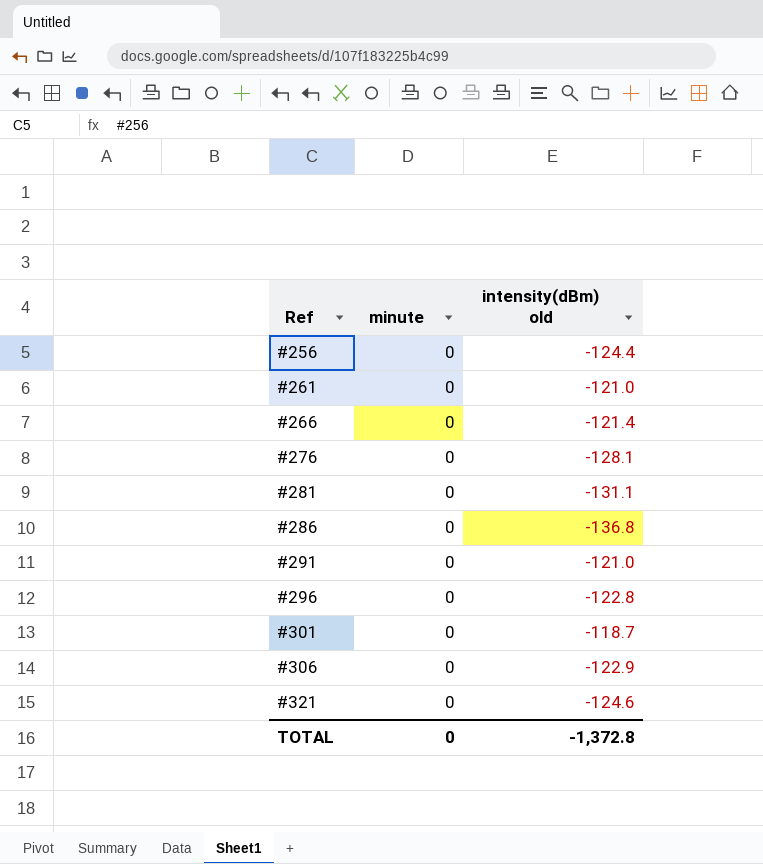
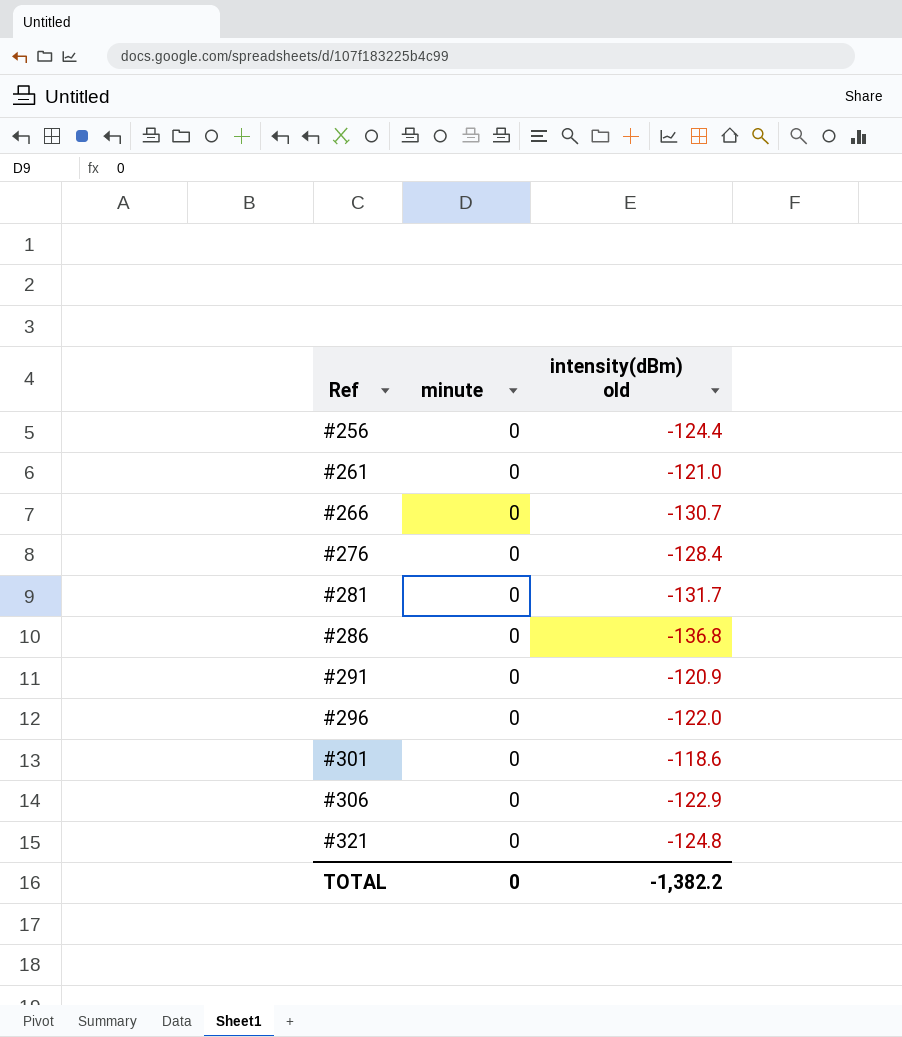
#266 | intensity(dBm) old: -121.4 -> -130.7
#276 | intensity(dBm) old: -128.1 -> -128.4
#281 | intensity(dBm) old: -131.1 -> -131.7
#291 | intensity(dBm) old: -121.0 -> -120.9
#296 | intensity(dBm) old: -122.8 -> -122.0
#301 | intensity(dBm) old: -118.7 -> -118.6
#321 | intensity(dBm) old: -124.6 -> -124.8
TOTAL | intensity(dBm) old: -1,372.8 -> -1,382.2

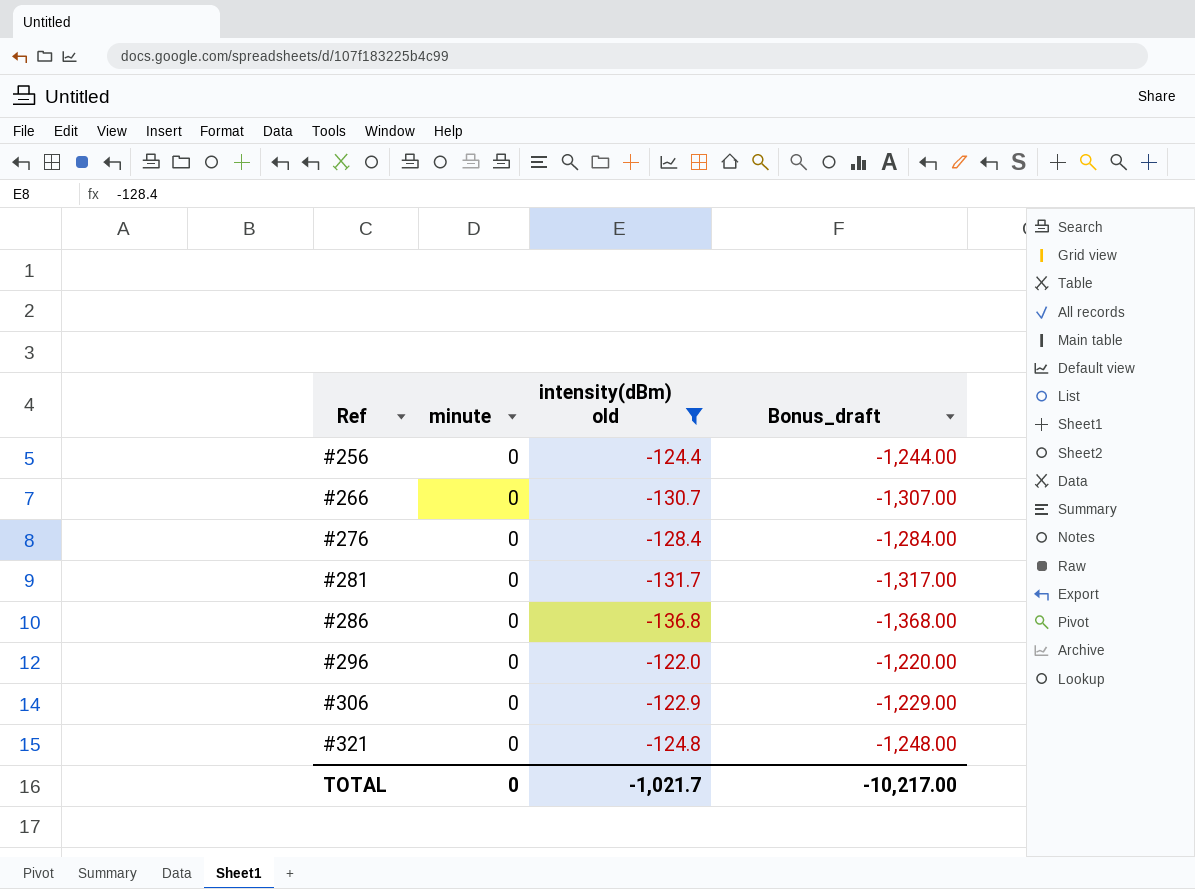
filter: none -> intensity(dBm) old <= -122.0
column Bonus_draft | formula: none -> [intensity(dBm) old] * 10
TOTAL | intensity(dBm) old: -1,382.2 -> -1,021.7

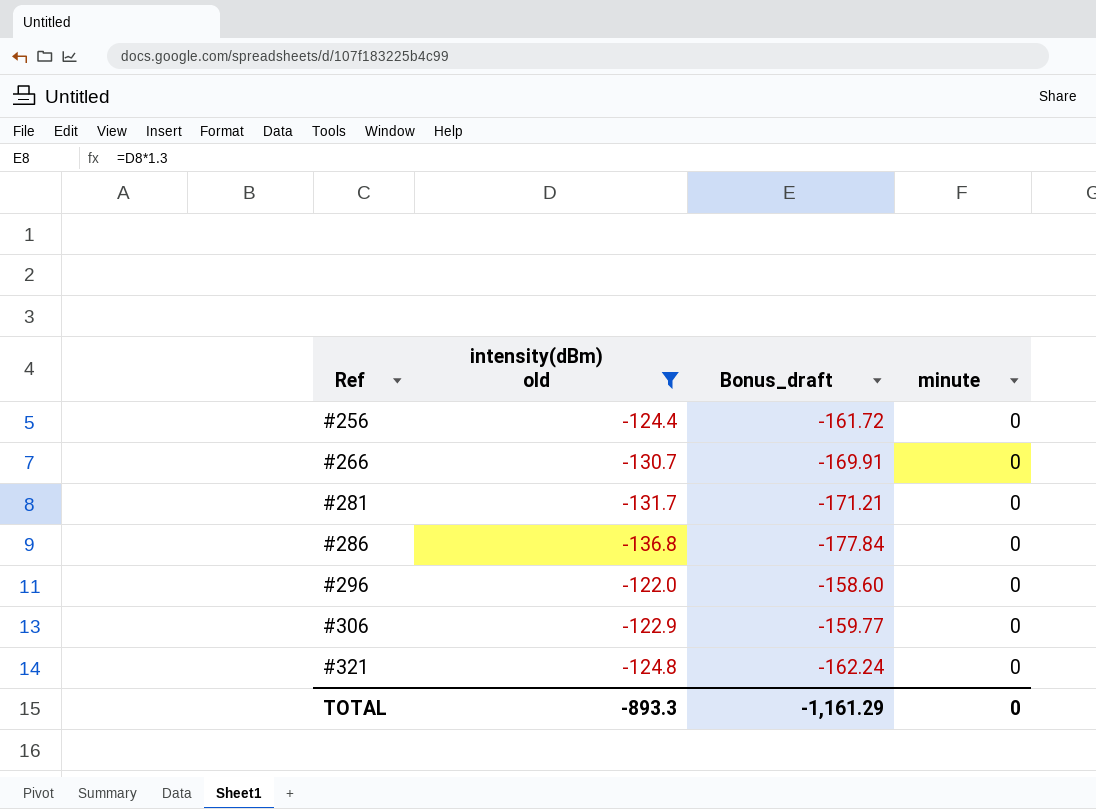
column Bonus_draft | formula: [intensity(dBm) old] * 10 -> [intensity(dBm) old] * 1.3
column minute | position: 2 -> 4
row #276: 0 | -128.4 | -1,284.00 -> none
TOTAL | intensity(dBm) old: -1,021.7 -> -893.3
TOTAL | Bonus_draft: -10,217.00 -> -1,161.29

